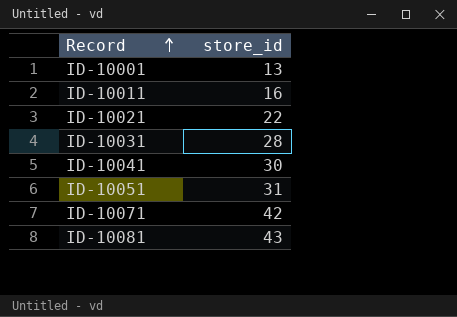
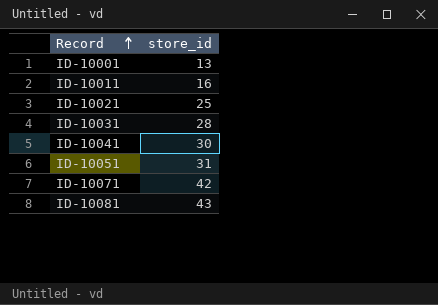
ID-10021 | store_id: 22 -> 25

